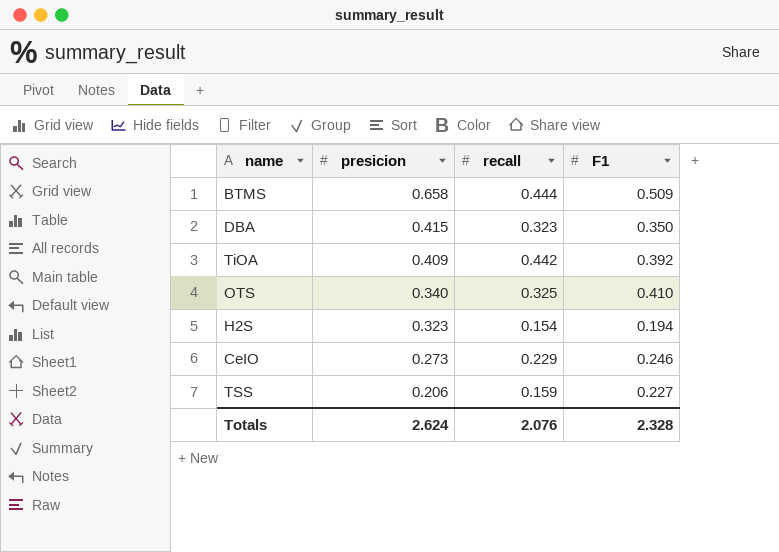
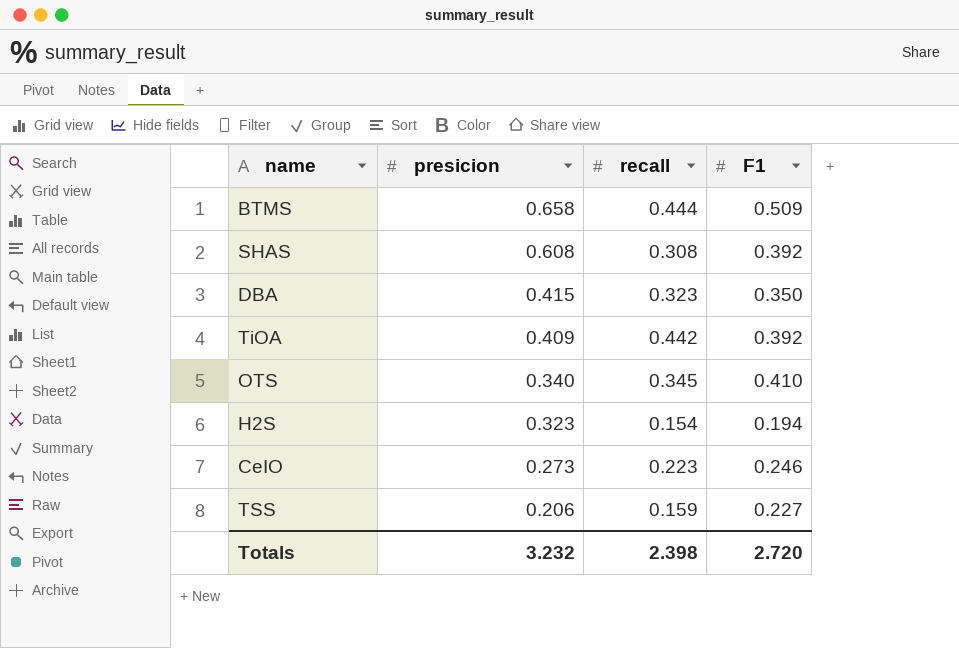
row SHAS: none -> 0.608 | 0.308 | 0.392
OTS | recall: 0.325 -> 0.345
CeIO | recall: 0.229 -> 0.223
Totals | presicion: 2.624 -> 3.232
Totals | recall: 2.076 -> 2.398
Totals | F1: 2.328 -> 2.720

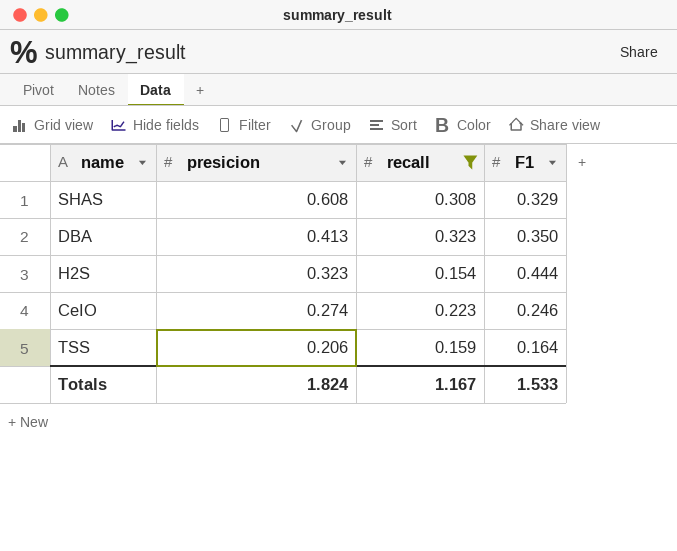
filter: none -> recall <= 0.323
SHAS | F1: 0.392 -> 0.329
DBA | presicion: 0.415 -> 0.413
H2S | F1: 0.194 -> 0.444
CeIO | presicion: 0.273 -> 0.274
TSS | F1: 0.227 -> 0.164
Totals | presicion: 3.232 -> 1.824
Totals | recall: 2.398 -> 1.167
Totals | F1: 2.720 -> 1.533

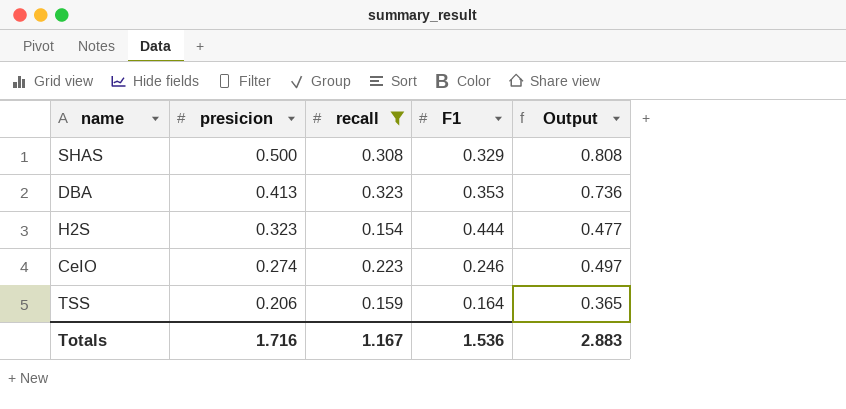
column Output | formula: none -> [presicion] + [recall]
SHAS | presicion: 0.608 -> 0.500
DBA | F1: 0.350 -> 0.353
Totals | presicion: 1.824 -> 1.716
Totals | F1: 1.533 -> 1.536

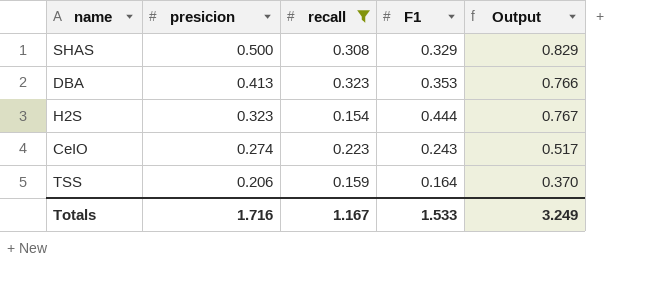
column Output | formula: [presicion] + [recall] -> [presicion] + [F1]
CeIO | F1: 0.246 -> 0.243
Totals | F1: 1.536 -> 1.533
Totals | Output: 2.883 -> 3.249

